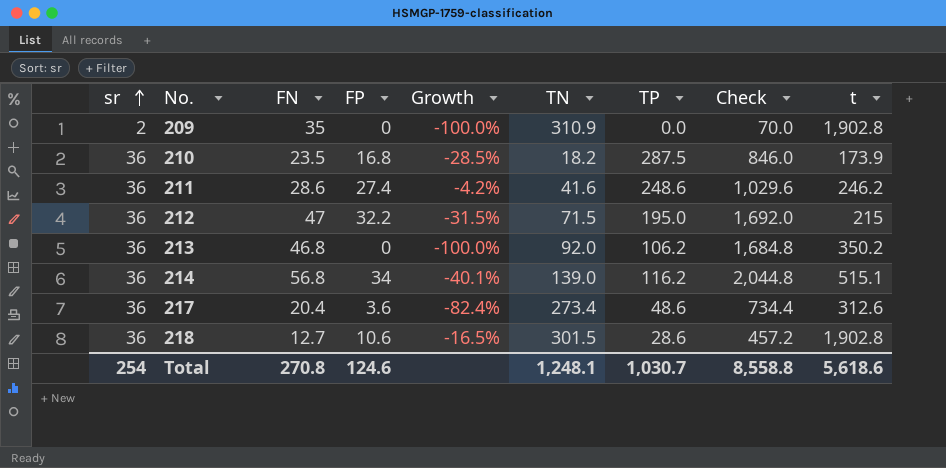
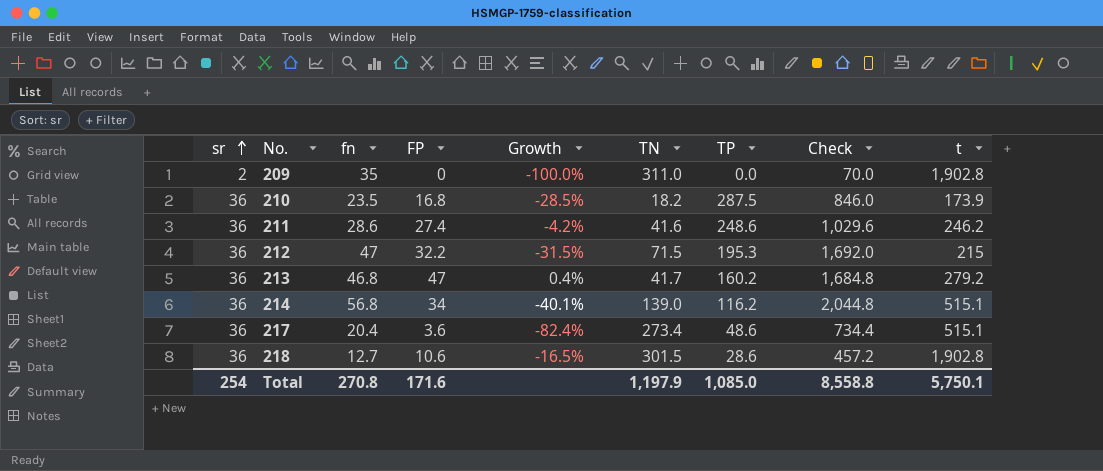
column name: FN -> fn
209 | TN: 310.9 -> 311.0
212 | TP: 195.0 -> 195.3
213 | FP: 0 -> 47
213 | Growth: -100.0% -> 0.4%
213 | TN: 92.0 -> 41.7
213 | TP: 106.2 -> 160.2
213 | t: 350.2 -> 279.2
217 | t: 312.6 -> 515.1
Total | FP: 124.6 -> 171.6
Total | TN: 1,248.1 -> 1,197.9
Total | TP: 1,030.7 -> 1,085.0
Total | t: 5,618.6 -> 5,750.1

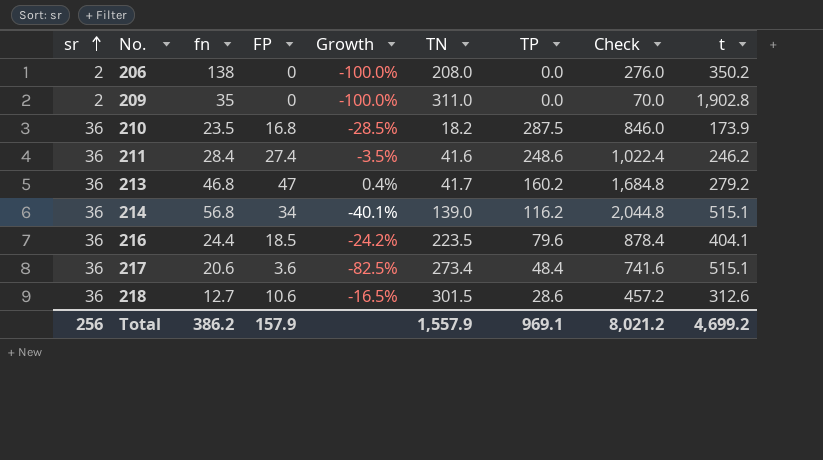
row 212: 36 | 47 | 32.2 | -31.5% | 71.5 | 195.3 | 1,692.0 | 215 -> none
row 206: none -> 2 | 138 | 0 | -100.0% | 208.0 | 0.0 | 276.0 | 350.2
211 | fn: 28.6 -> 28.4
211 | Growth: -4.2% -> -3.5%
211 | Check: 1,029.6 -> 1,022.4
row 216: none -> 36 | 24.4 | 18.5 | -24.2% | 223.5 | 79.6 | 878.4 | 404.1
217 | fn: 20.4 -> 20.6
217 | Growth: -82.4% -> -82.5%
217 | TP: 48.6 -> 48.4
217 | Check: 734.4 -> 741.6
218 | t: 1,902.8 -> 312.6
Total | sr: 254 -> 256
Total | fn: 270.8 -> 386.2
Total | FP: 171.6 -> 157.9
Total | TN: 1,197.9 -> 1,557.9
Total | TP: 1,085.0 -> 969.1
Total | Check: 8,558.8 -> 8,021.2
Total | t: 5,750.1 -> 4,699.2

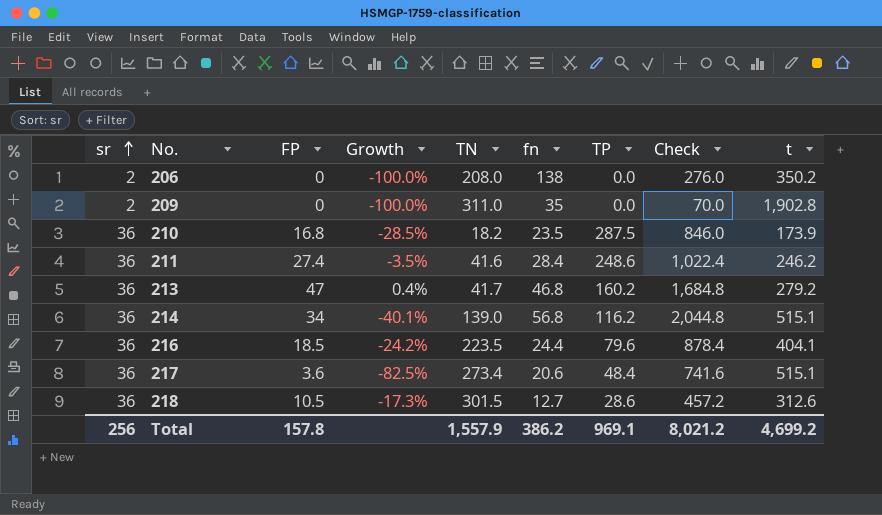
column fn | position: 3 -> 6
218 | FP: 10.6 -> 10.5
218 | Growth: -16.5% -> -17.3%
Total | FP: 157.9 -> 157.8

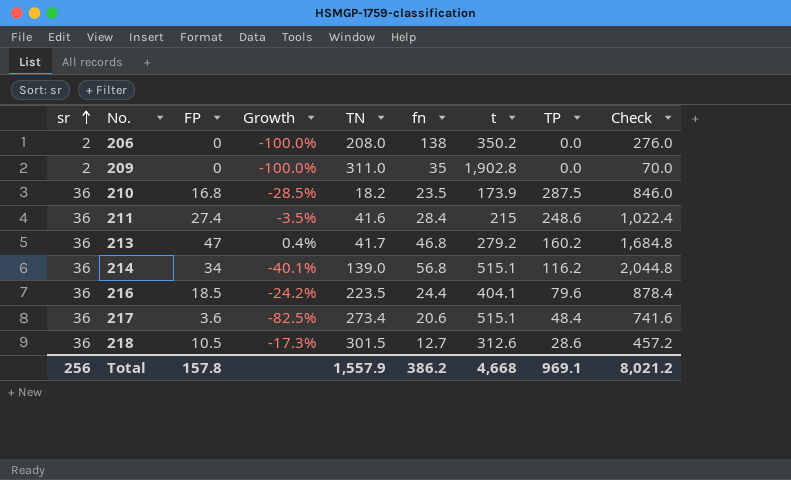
column t | position: 9 -> 7
211 | t: 246.2 -> 215
Total | t: 4,699.2 -> 4,668

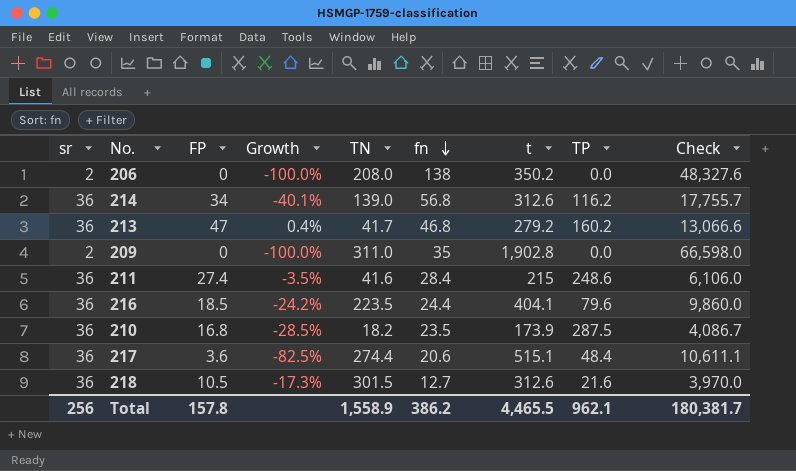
row order: sr ascending -> fn descending
column Check | formula: [sr] * [fn] -> [fn] * [t]
214 | t: 515.1 -> 312.6
217 | TN: 273.4 -> 274.4
218 | TP: 28.6 -> 21.6
Total | TN: 1,557.9 -> 1,558.9
Total | t: 4,668 -> 4,465.5
Total | TP: 969.1 -> 962.1
Total | Check: 8,021.2 -> 180,381.7

